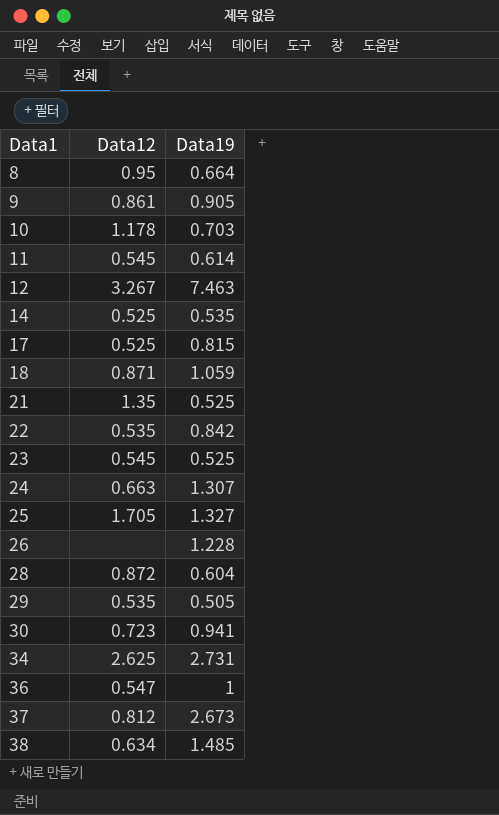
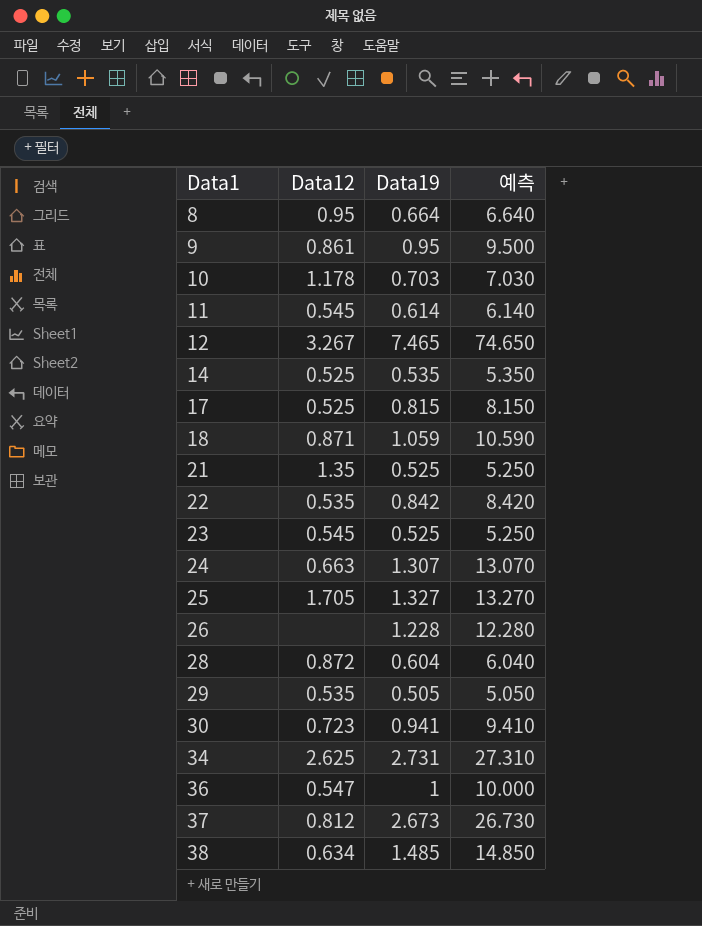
column 예측 | formula: none -> [Data19] * 10
9 | Data19: 0.905 -> 0.95
12 | Data19: 7.463 -> 7.465

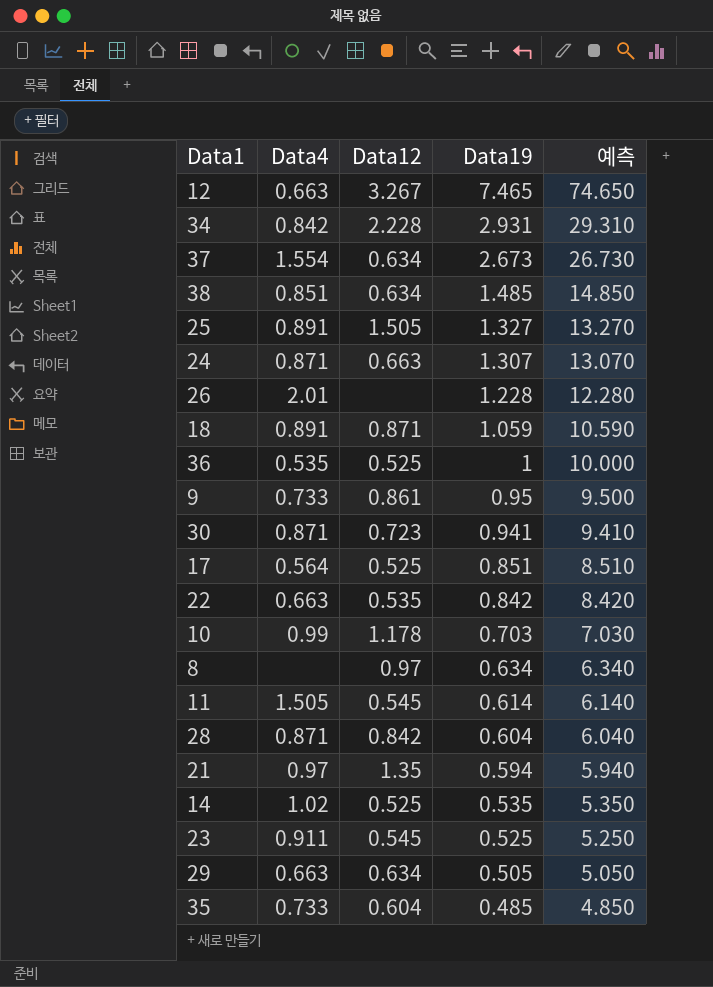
row order: Data1 ascending -> Data19 descending
column Data4 | position: none -> 2
34 | Data12: 2.625 -> 2.228
34 | Data19: 2.731 -> 2.931
34 | 예측: 27.310 -> 29.310
37 | Data12: 0.812 -> 0.634
25 | Data12: 1.705 -> 1.505
36 | Data12: 0.547 -> 0.525
17 | Data19: 0.815 -> 0.851
17 | 예측: 8.150 -> 8.510
8 | Data12: 0.95 -> 0.97
8 | Data19: 0.664 -> 0.634
8 | 예측: 6.640 -> 6.340
28 | Data12: 0.872 -> 0.842
21 | Data19: 0.525 -> 0.594
21 | 예측: 5.250 -> 5.940
29 | Data12: 0.535 -> 0.634
row 35: none -> 0.733 | 0.604 | 0.485 | 4.850

